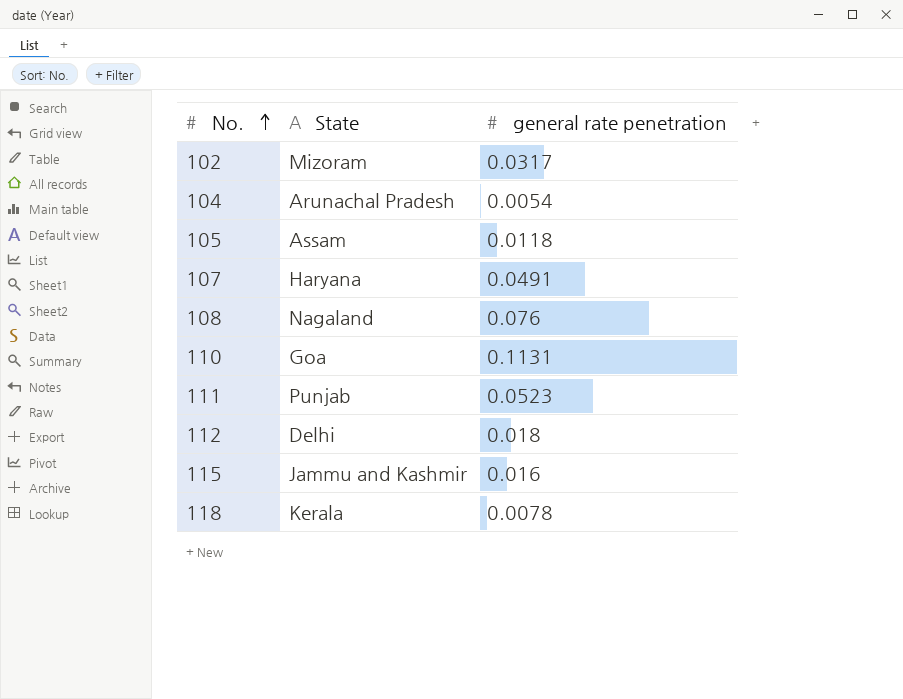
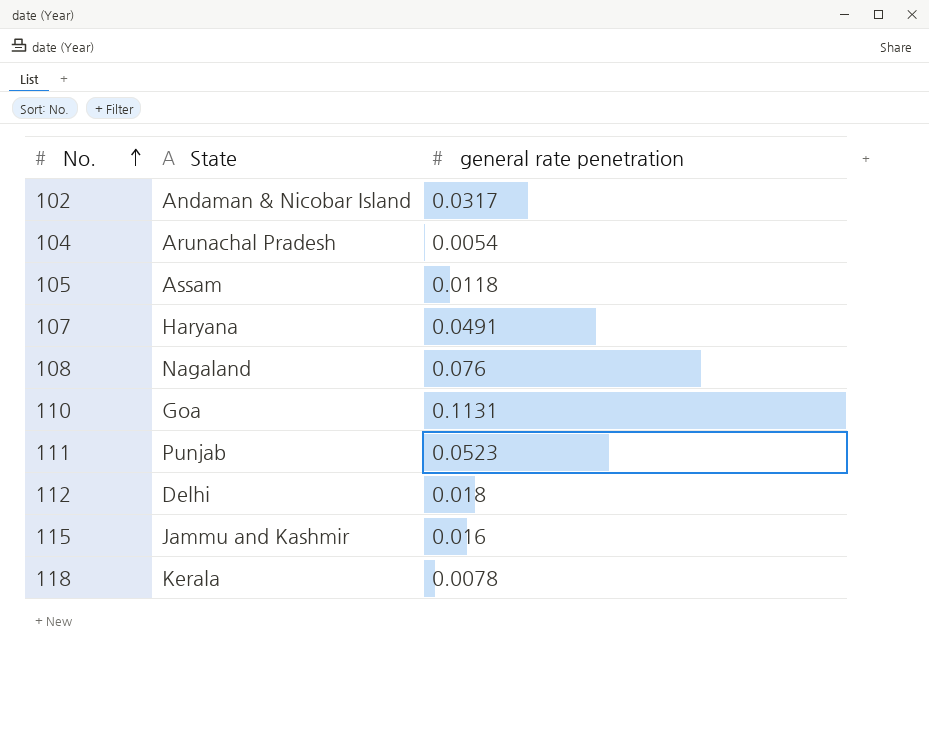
102 | State: Mizoram -> Andaman & Nicobar Island

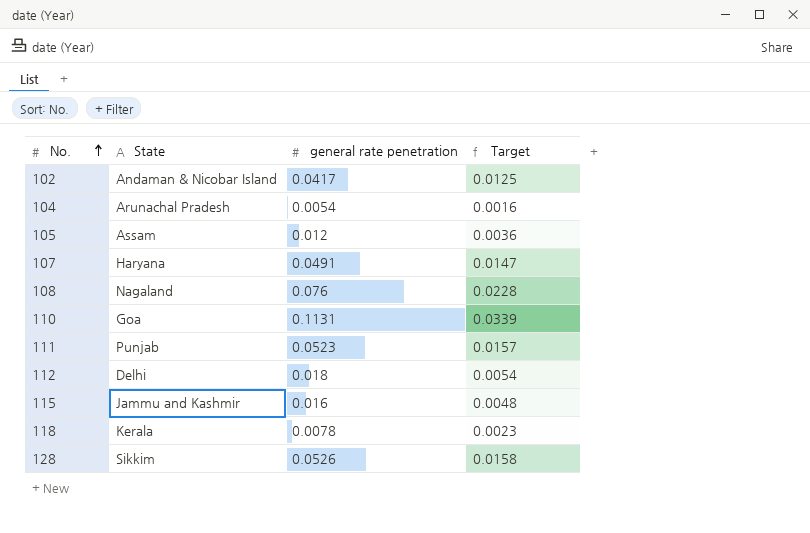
column Target | formula: none -> [general rate penetration] * 0.3
102 | general rate penetration: 0.0317 -> 0.0417
105 | general rate penetration: 0.0118 -> 0.012
row 128: none -> Sikkim | 0.0526 | 0.0158

